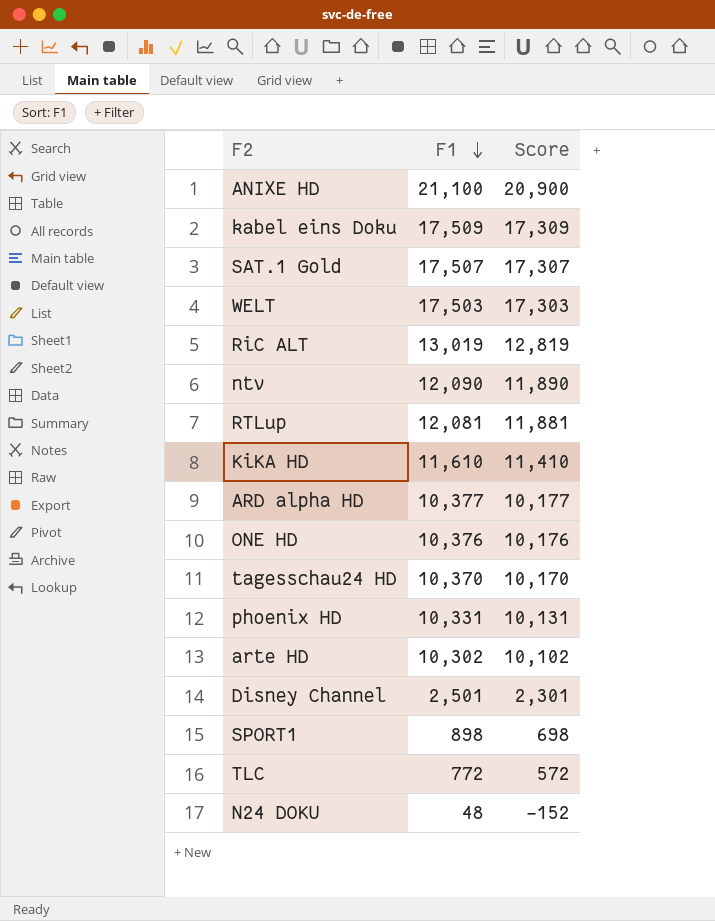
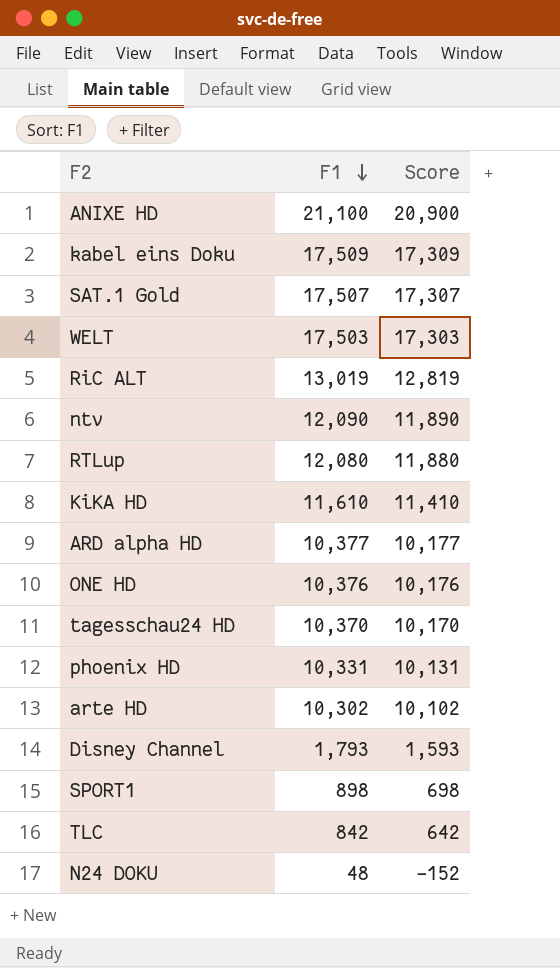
RTLup | F1: 12,081 -> 12,080
RTLup | Score: 11,881 -> 11,880
Disney Channel | F1: 2,501 -> 1,793
Disney Channel | Score: 2,301 -> 1,593
TLC | F1: 772 -> 842
TLC | Score: 572 -> 642

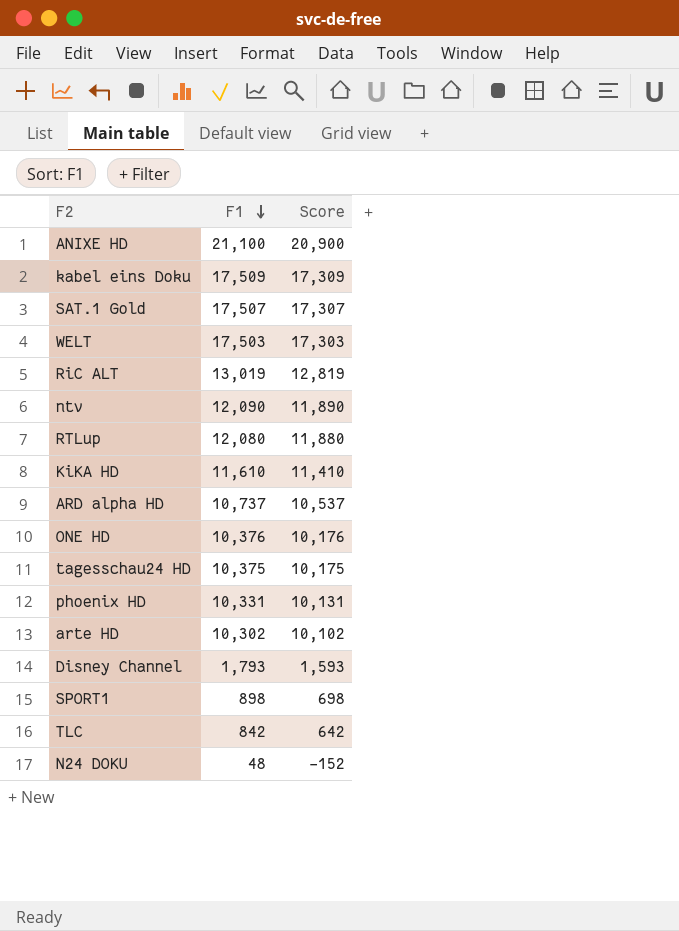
ARD alpha HD | F1: 10,377 -> 10,737
ARD alpha HD | Score: 10,177 -> 10,537
tagesschau24 HD | F1: 10,370 -> 10,375
tagesschau24 HD | Score: 10,170 -> 10,175

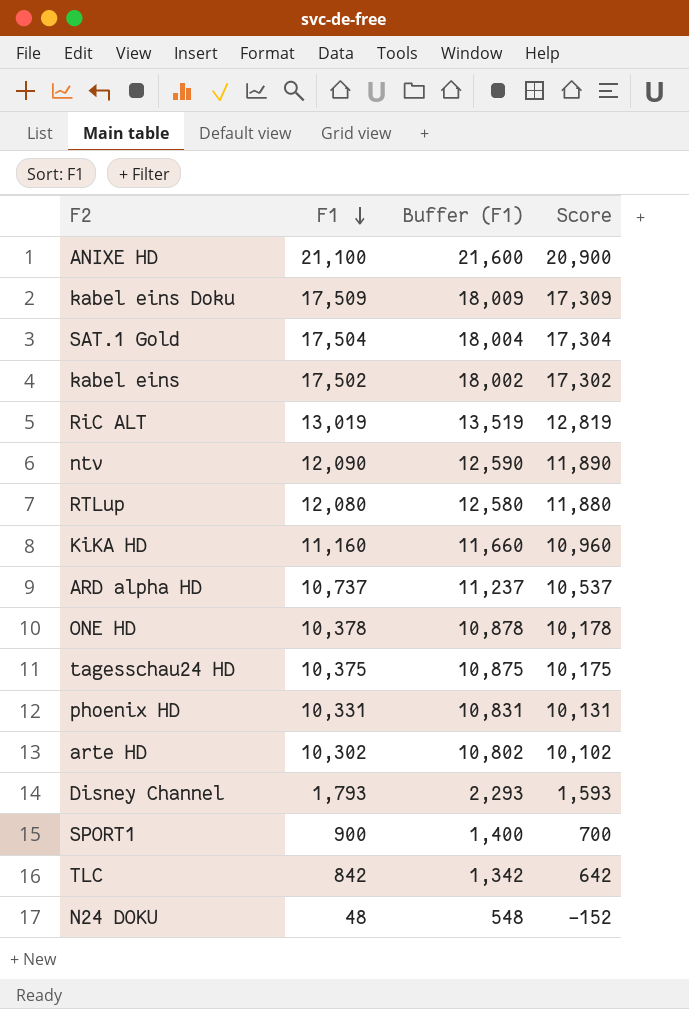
column Buffer (F1) | formula: none -> [F1] + 500
row WELT: 17,503 | 17,303 -> none
SAT.1 Gold | F1: 17,507 -> 17,504
SAT.1 Gold | Score: 17,307 -> 17,304
row kabel eins: none -> 17,502 | 18,002 | 17,302
KiKA HD | F1: 11,610 -> 11,160
KiKA HD | Score: 11,410 -> 10,960
ONE HD | F1: 10,376 -> 10,378
ONE HD | Score: 10,176 -> 10,178
SPORT1 | F1: 898 -> 900
SPORT1 | Score: 698 -> 700

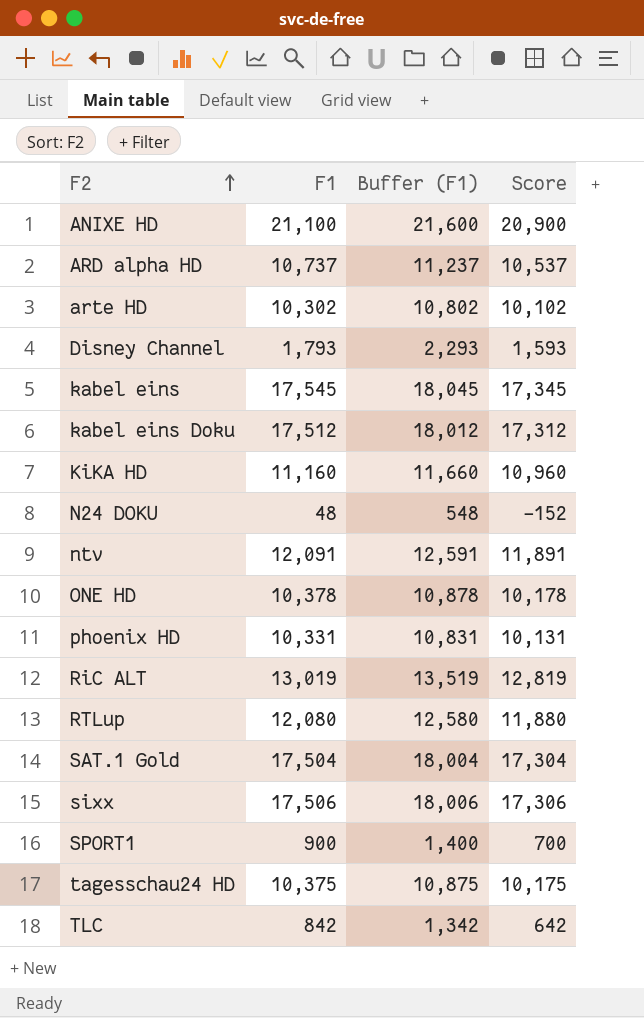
row order: F1 descending -> F2 ascending
kabel eins | F1: 17,502 -> 17,545
kabel eins | Buffer (F1): 18,002 -> 18,045
kabel eins | Score: 17,302 -> 17,345
kabel eins Doku | F1: 17,509 -> 17,512
kabel eins Doku | Buffer (F1): 18,009 -> 18,012
kabel eins Doku | Score: 17,309 -> 17,312
ntv | F1: 12,090 -> 12,091
ntv | Buffer (F1): 12,590 -> 12,591
ntv | Score: 11,890 -> 11,891
row sixx: none -> 17,506 | 18,006 | 17,306

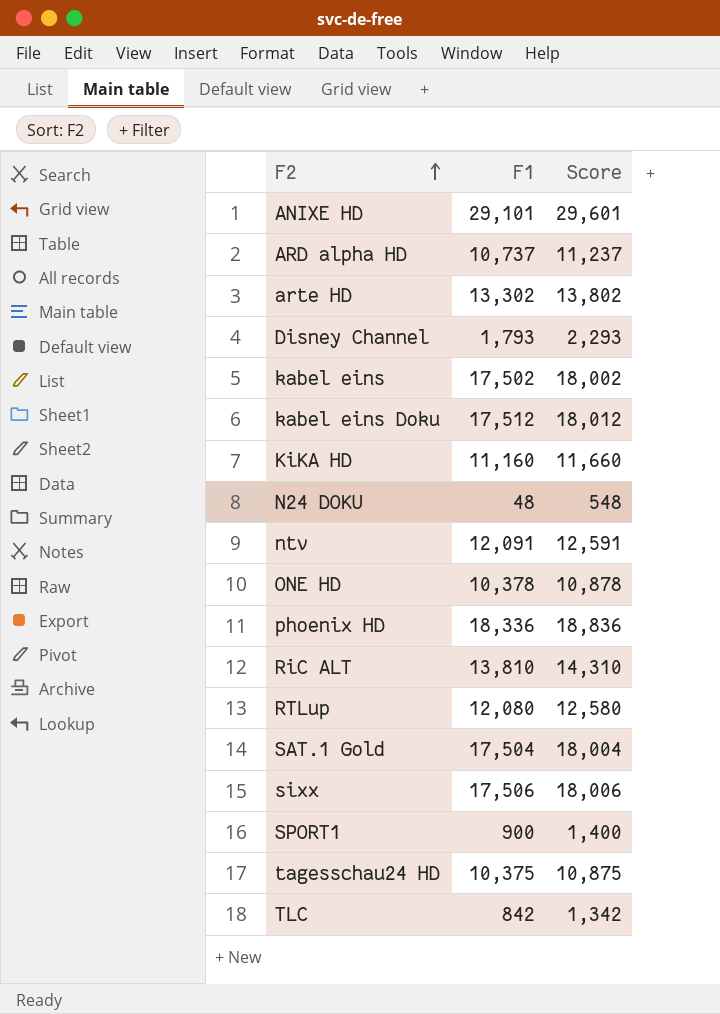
column Buffer (F1) | formula: [F1] + 500 -> none
column Score | formula: [F1] - 200 -> [F1] + 500
ANIXE HD | F1: 21,100 -> 29,101
arte HD | F1: 10,302 -> 13,302
kabel eins | F1: 17,545 -> 17,502
phoenix HD | F1: 10,331 -> 18,336
RiC ALT | F1: 13,019 -> 13,810

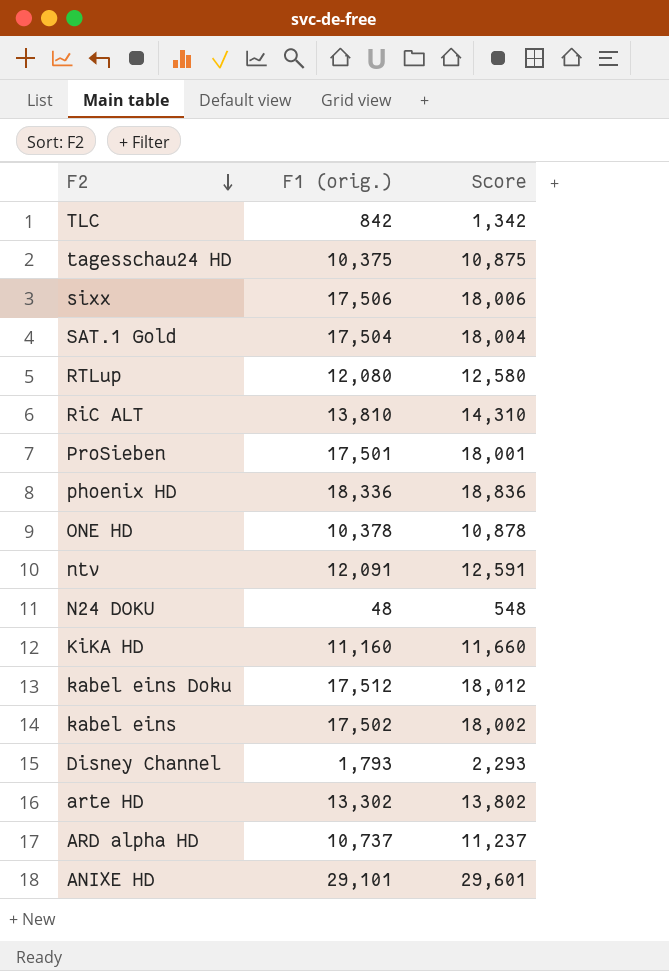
row order: F2 ascending -> F2 descending
column name: F1 -> F1 (orig.)
row SPORT1: 900 | 1,400 -> none
row ProSieben: none -> 17,501 | 18,001

